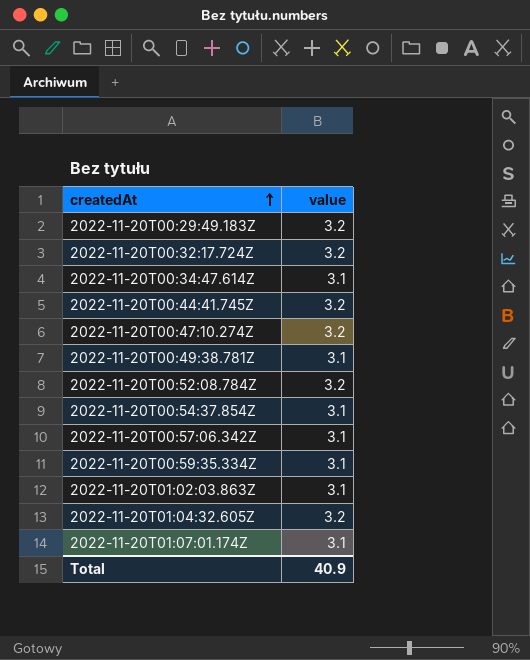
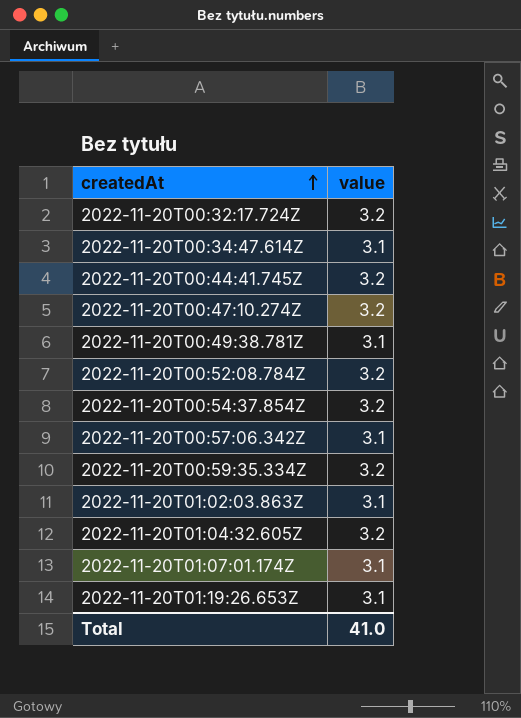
row 2022-11-20T00:29:49.183Z: 3.2 -> none
2022-11-20T00:54:37.854Z | value: 3.1 -> 3.2
2022-11-20T00:59:35.334Z | value: 3.1 -> 3.2
row 2022-11-20T01:19:26.653Z: none -> 3.1
Total | value: 40.9 -> 41.0

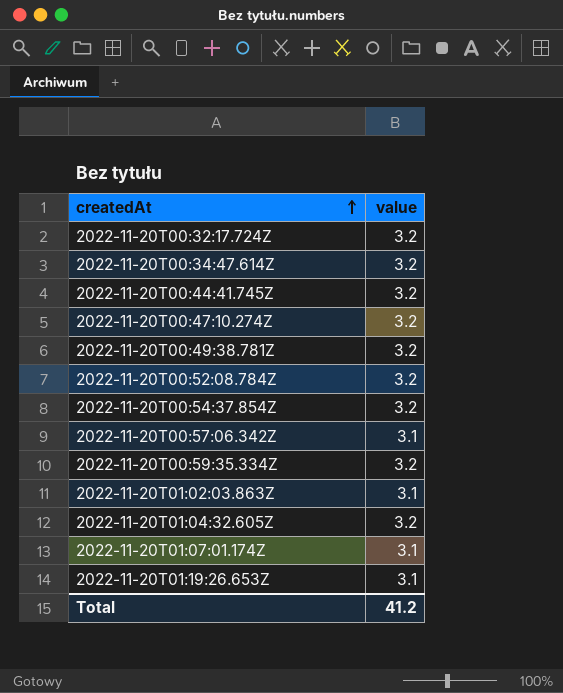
2022-11-20T00:34:47.614Z | value: 3.1 -> 3.2
2022-11-20T00:49:38.781Z | value: 3.1 -> 3.2
Total | value: 41.0 -> 41.2

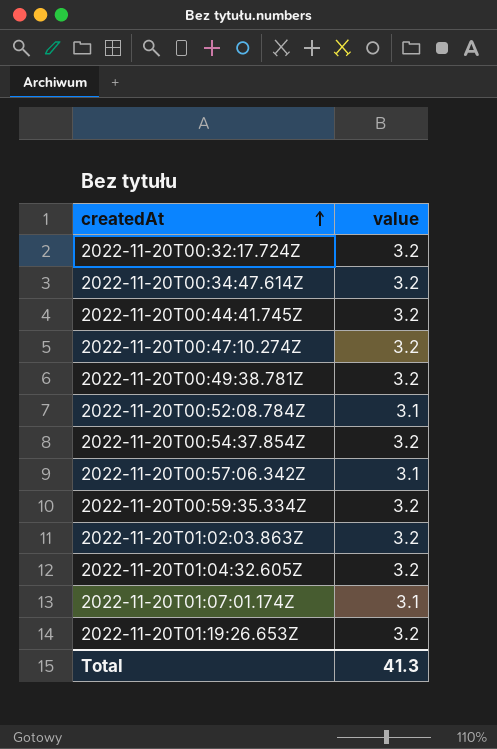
2022-11-20T00:52:08.784Z | value: 3.2 -> 3.1
2022-11-20T01:02:03.863Z | value: 3.1 -> 3.2
2022-11-20T01:19:26.653Z | value: 3.1 -> 3.2
Total | value: 41.2 -> 41.3

